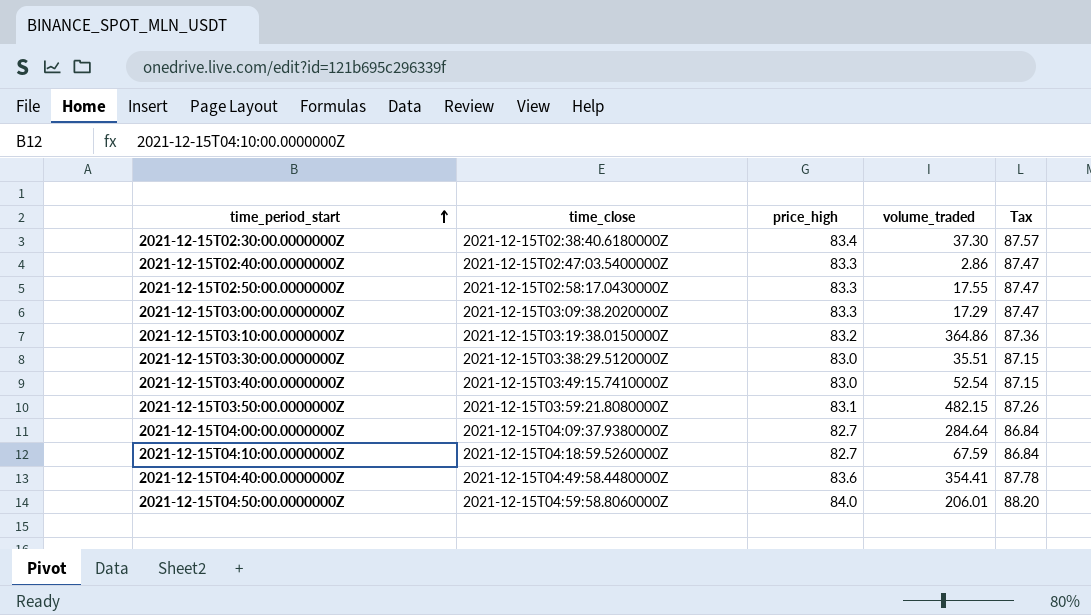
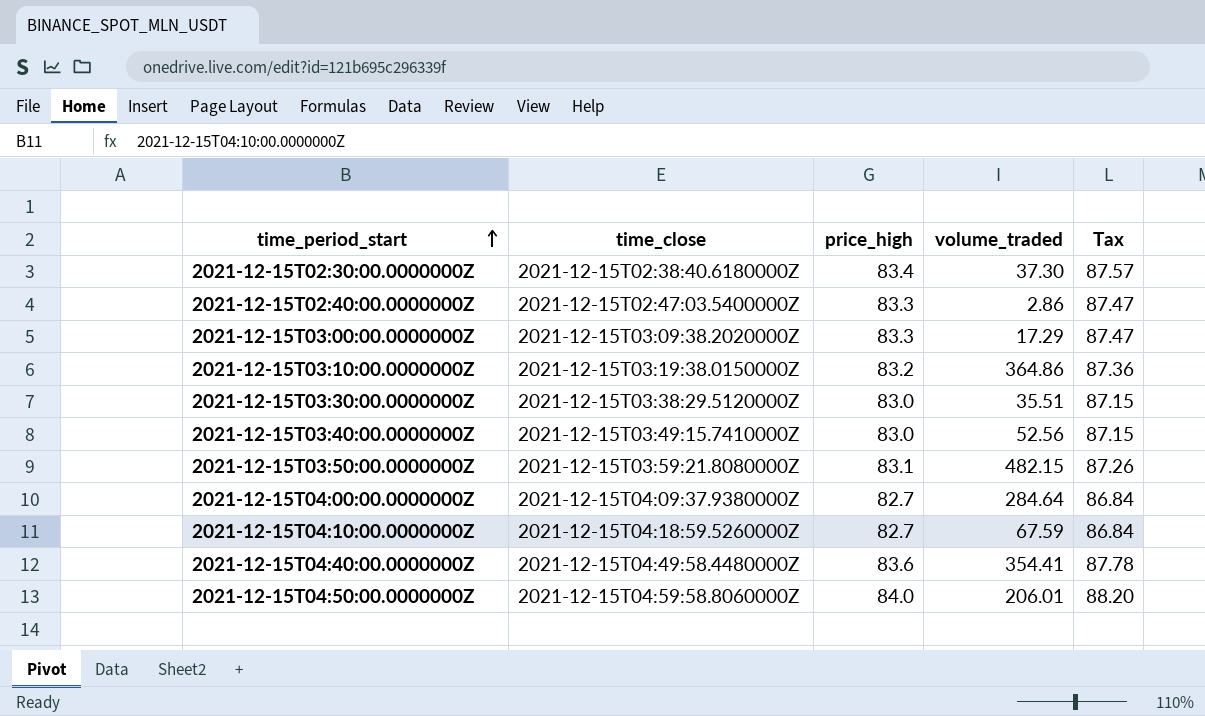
row 2021-12-15T02:50:00.0000000Z: 2021-12-15T02:58:17.0430000Z | 83.3 | 17.55 | 87.47 -> none
2021-12-15T03:40:00.0000000Z | volume_traded: 52.54 -> 52.56

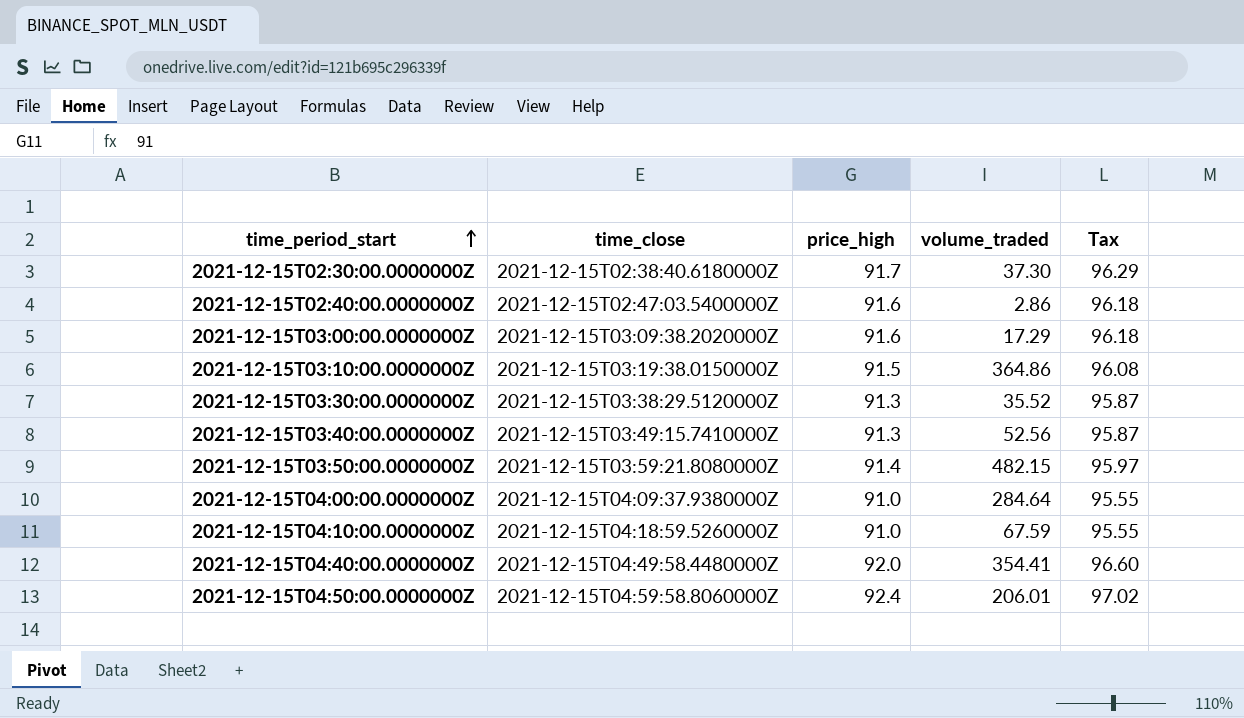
2021-12-15T02:30:00.0000000Z | price_high: 83.4 -> 91.7
2021-12-15T02:30:00.0000000Z | Tax: 87.57 -> 96.29
2021-12-15T02:40:00.0000000Z | price_high: 83.3 -> 91.6
2021-12-15T02:40:00.0000000Z | Tax: 87.47 -> 96.18
2021-12-15T03:00:00.0000000Z | price_high: 83.3 -> 91.6
2021-12-15T03:00:00.0000000Z | Tax: 87.47 -> 96.18
2021-12-15T03:10:00.0000000Z | price_high: 83.2 -> 91.5
2021-12-15T03:10:00.0000000Z | Tax: 87.36 -> 96.08
2021-12-15T03:30:00.0000000Z | price_high: 83.0 -> 91.3
2021-12-15T03:30:00.0000000Z | volume_traded: 35.51 -> 35.52
2021-12-15T03:30:00.0000000Z | Tax: 87.15 -> 95.87
2021-12-15T03:40:00.0000000Z | price_high: 83.0 -> 91.3
2021-12-15T03:40:00.0000000Z | Tax: 87.15 -> 95.87
2021-12-15T03:50:00.0000000Z | price_high: 83.1 -> 91.4
2021-12-15T03:50:00.0000000Z | Tax: 87.26 -> 95.97
2021-12-15T04:00:00.0000000Z | price_high: 82.7 -> 91.0
2021-12-15T04:00:00.0000000Z | Tax: 86.84 -> 95.55
2021-12-15T04:10:00.0000000Z | price_high: 82.7 -> 91.0
2021-12-15T04:10:00.0000000Z | Tax: 86.84 -> 95.55
2021-12-15T04:40:00.0000000Z | price_high: 83.6 -> 92.0
2021-12-15T04:40:00.0000000Z | Tax: 87.78 -> 96.60
2021-12-15T04:50:00.0000000Z | price_high: 84.0 -> 92.4
2021-12-15T04:50:00.0000000Z | Tax: 88.20 -> 97.02

